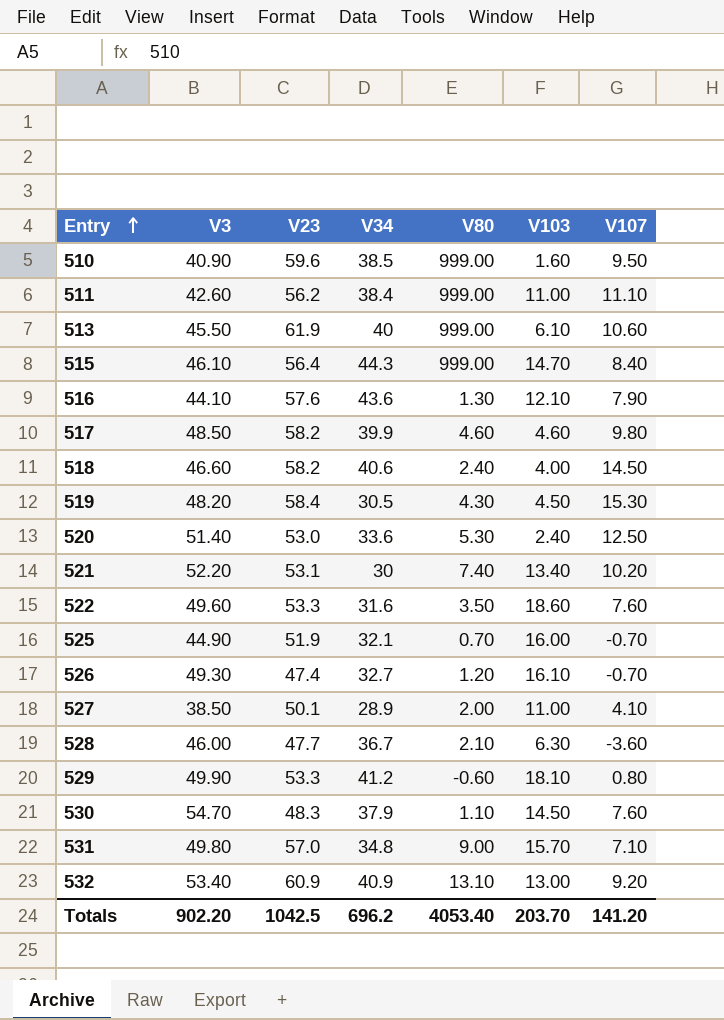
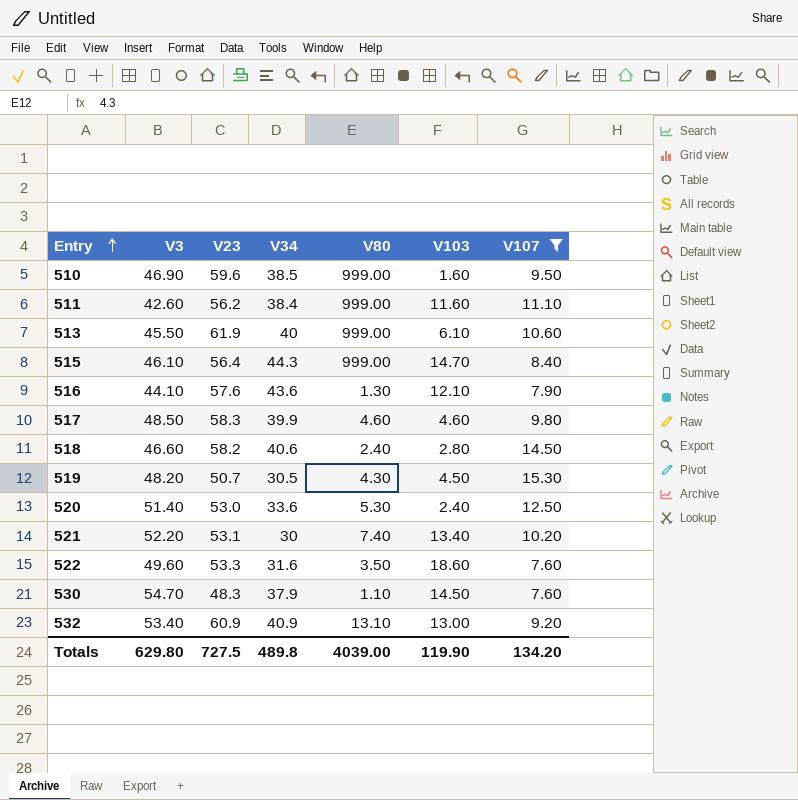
filter: none -> V107 >= 7.60
510 | V3: 40.90 -> 46.90
511 | V103: 11.00 -> 11.60
517 | V23: 58.2 -> 58.3
518 | V103: 4.00 -> 2.80
519 | V23: 58.4 -> 50.7
Totals | V3: 902.20 -> 629.80
Totals | V23: 1042.5 -> 727.5
Totals | V34: 696.2 -> 489.8
Totals | V80: 4053.40 -> 4039.00
Totals | V103: 203.70 -> 119.90
Totals | V107: 141.20 -> 134.20

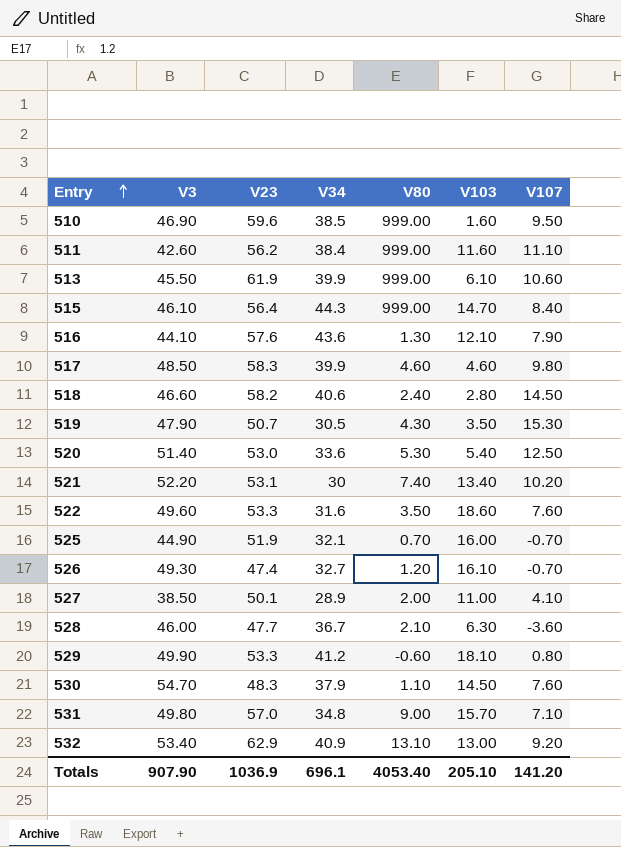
filter: V107 >= 7.60 -> none
513 | V34: 40 -> 39.9
519 | V3: 48.20 -> 47.90
519 | V103: 4.50 -> 3.50
520 | V103: 2.40 -> 5.40
532 | V23: 60.9 -> 62.9
Totals | V3: 629.80 -> 907.90
Totals | V23: 727.5 -> 1036.9
Totals | V34: 489.8 -> 696.1
Totals | V80: 4039.00 -> 4053.40
Totals | V103: 119.90 -> 205.10
Totals | V107: 134.20 -> 141.20

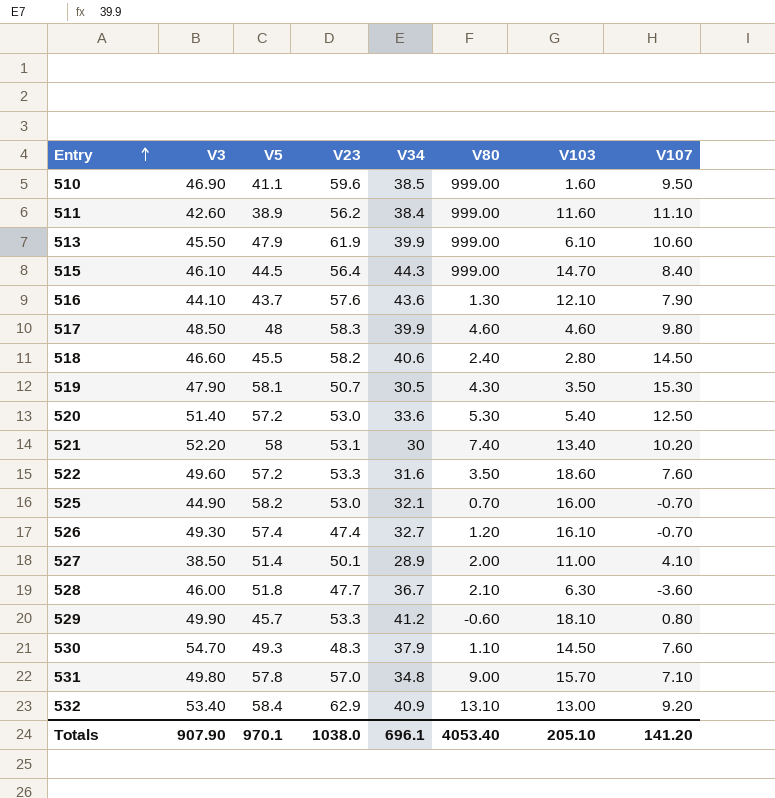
column V5 | position: none -> 3
525 | V23: 51.9 -> 53.0
Totals | V23: 1036.9 -> 1038.0

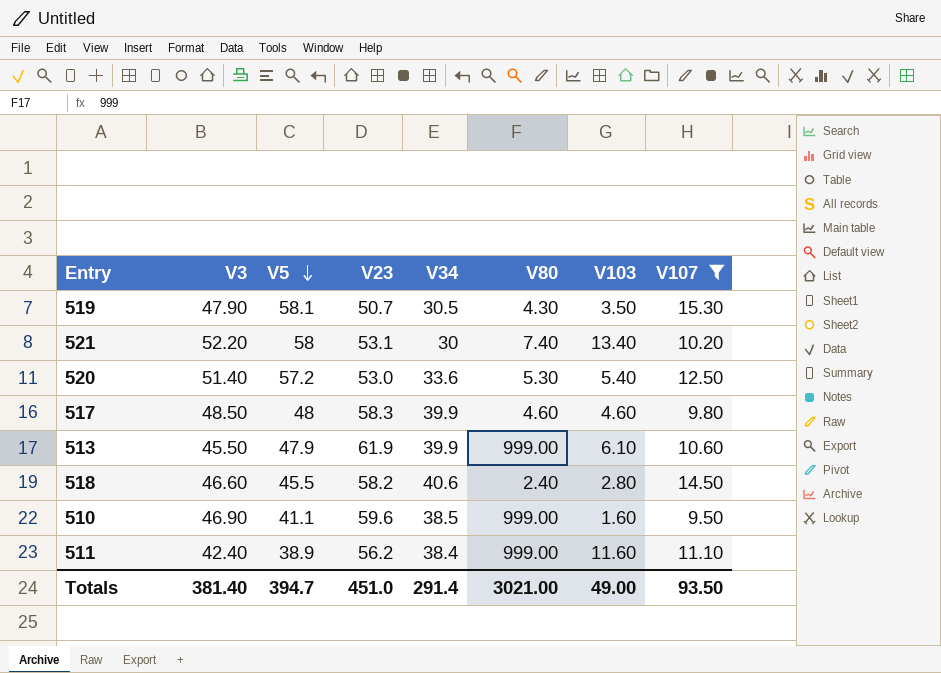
filter: none -> V107 >= 9.50
row order: Entry ascending -> V5 descending
511 | V3: 42.60 -> 42.40
Totals | V3: 907.90 -> 381.40
Totals | V5: 970.1 -> 394.7
Totals | V23: 1038.0 -> 451.0
Totals | V34: 696.1 -> 291.4
Totals | V80: 4053.40 -> 3021.00
Totals | V103: 205.10 -> 49.00
Totals | V107: 141.20 -> 93.50

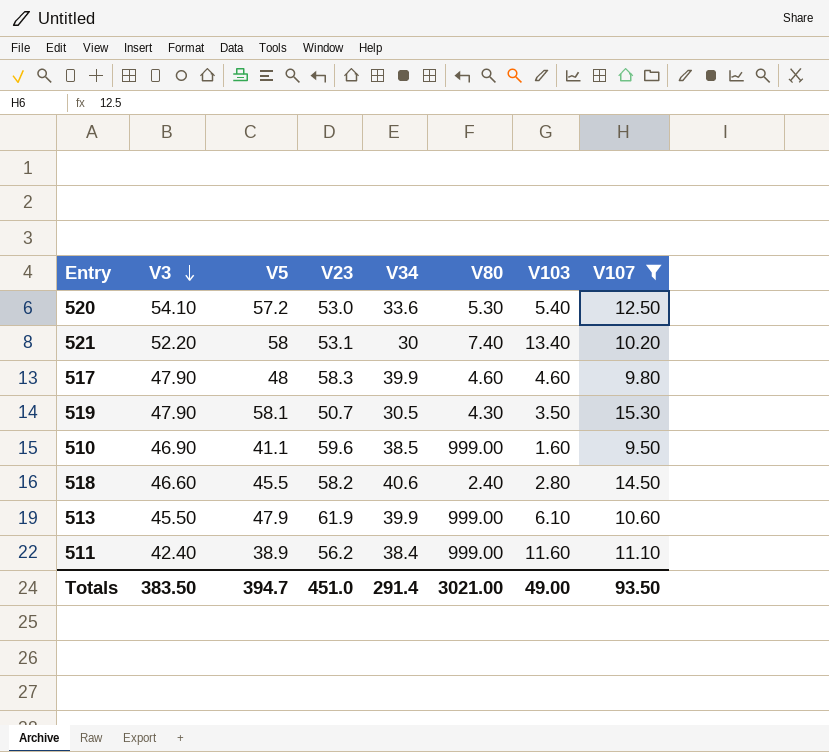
row order: V5 descending -> V3 descending
520 | V3: 51.40 -> 54.10
517 | V3: 48.50 -> 47.90
Totals | V3: 381.40 -> 383.50

